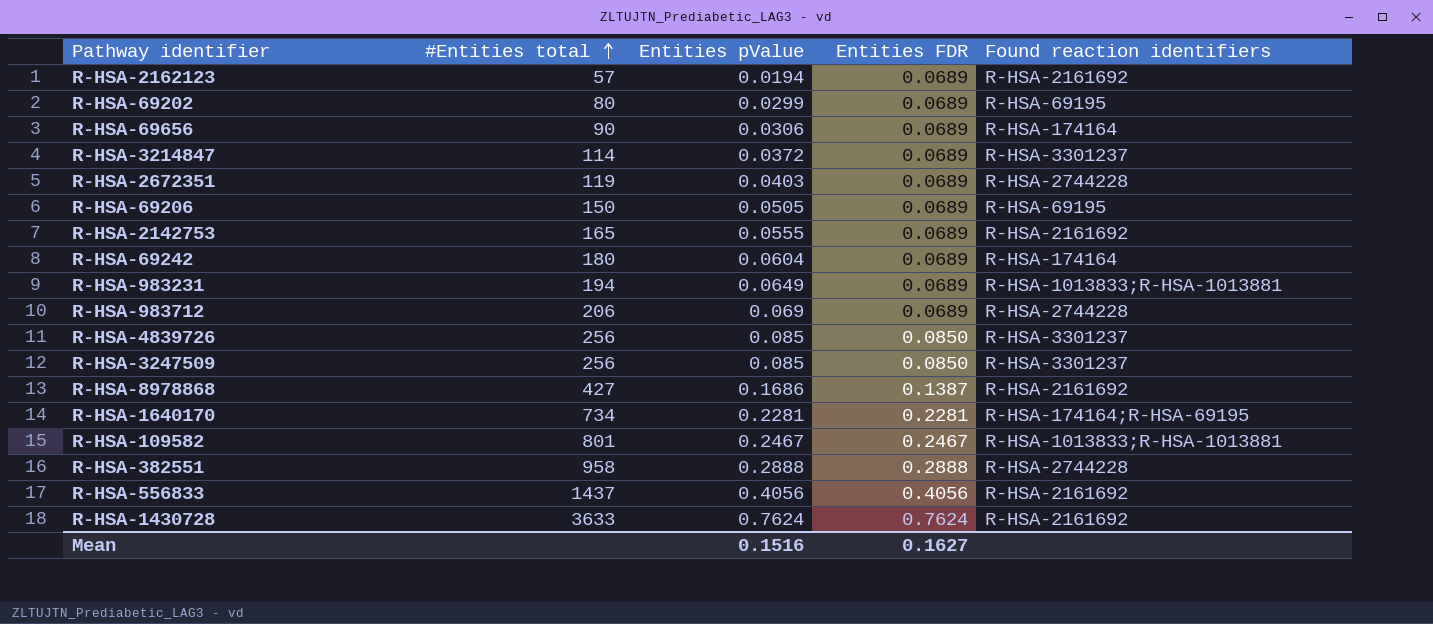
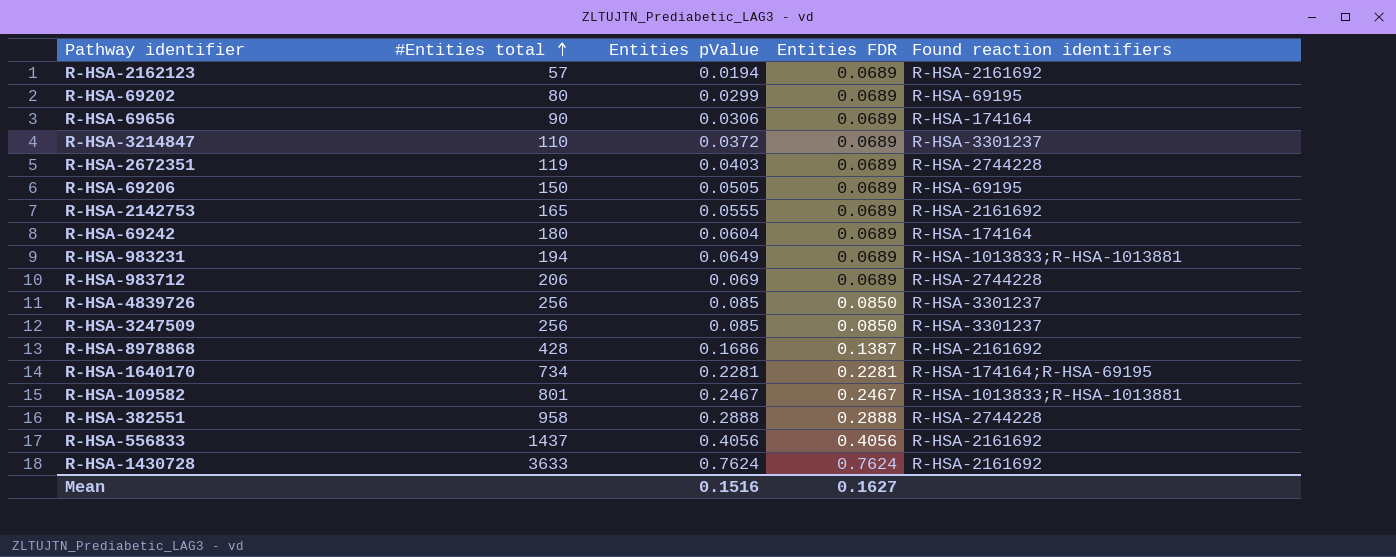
R-HSA-3214847 | #Entities total: 114 -> 110
R-HSA-8978868 | #Entities total: 427 -> 428

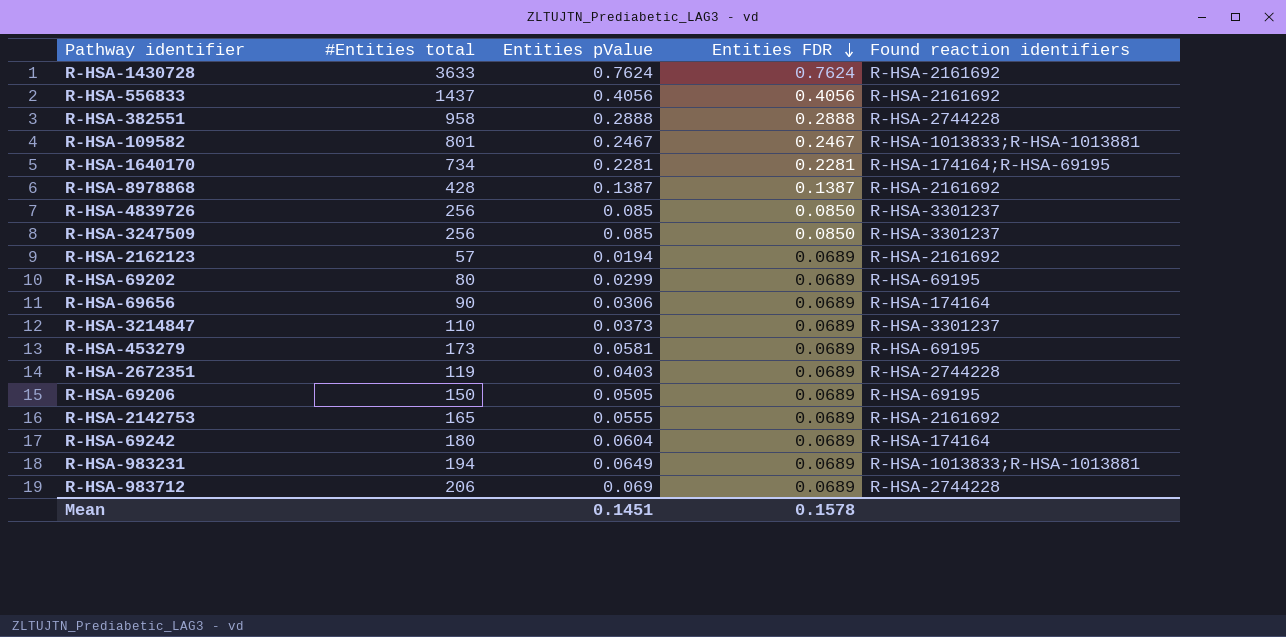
row order: #Entities total ascending -> Entities FDR descending
R-HSA-8978868 | Entities pValue: 0.1686 -> 0.1387
R-HSA-3214847 | Entities pValue: 0.0372 -> 0.0373
row R-HSA-453279: none -> 173 | 0.0581 | 0.0689 | R-HSA-69195
Mean | Entities pValue: 0.1516 -> 0.1451
Mean | Entities FDR: 0.1627 -> 0.1578

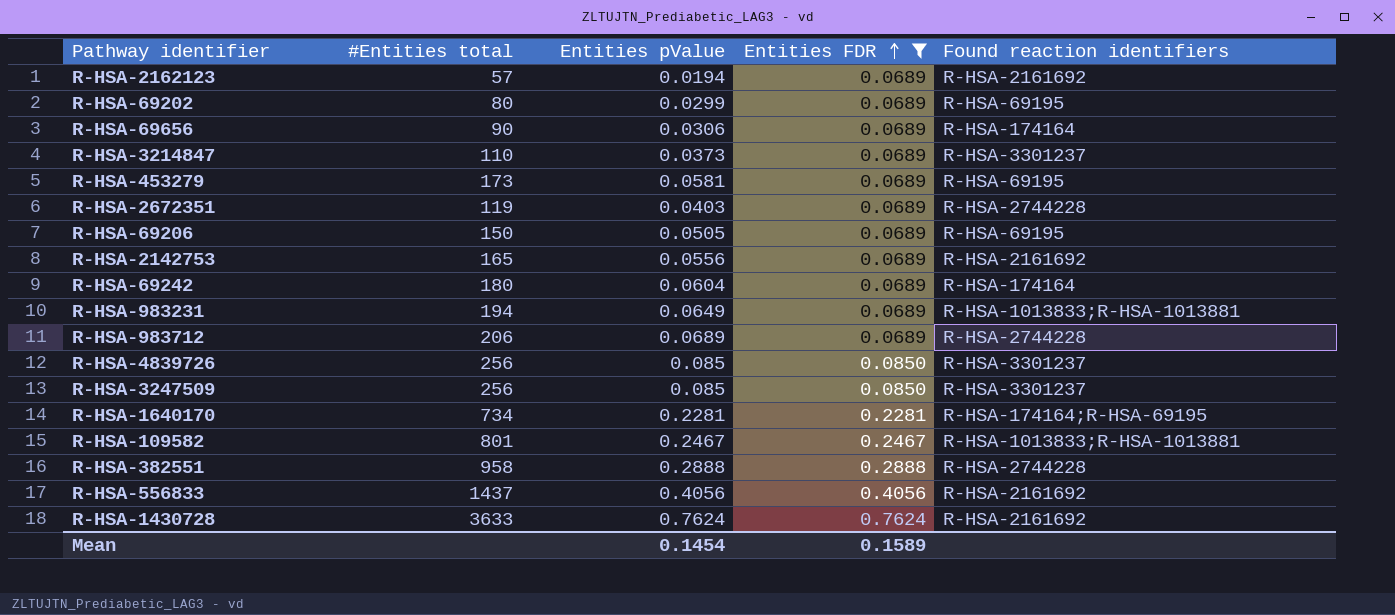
filter: none -> Entities FDR != 0.1387
row order: Entities FDR descending -> Entities FDR ascending
R-HSA-2142753 | Entities pValue: 0.0555 -> 0.0556
R-HSA-983712 | Entities pValue: 0.069 -> 0.0689
Mean | Entities pValue: 0.1451 -> 0.1454
Mean | Entities FDR: 0.1578 -> 0.1589

